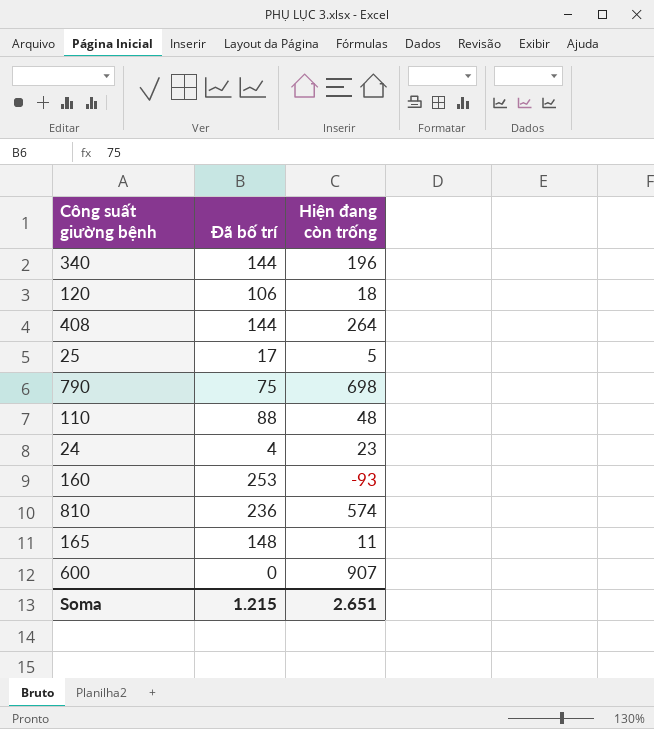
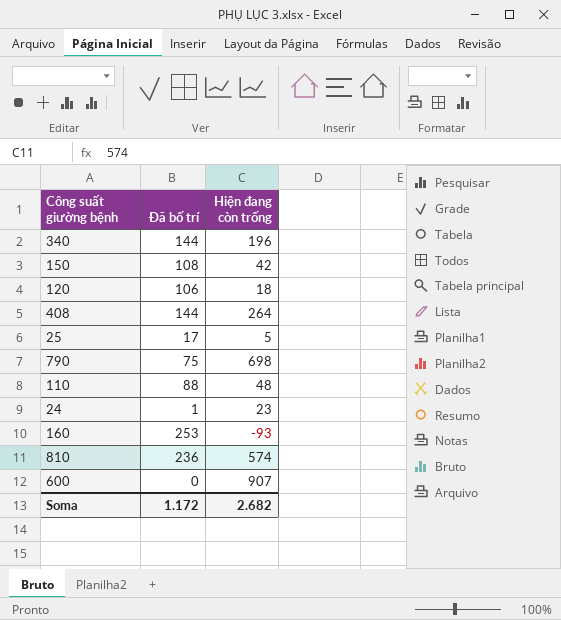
row 165: 148 | 11 -> none
row 150: none -> 108 | 42
24 | Đã bố trí: 4 -> 1
Soma | Đã bố trí: 1.215 -> 1.172
Soma | Hiện đang còn trống: 2.651 -> 2.682

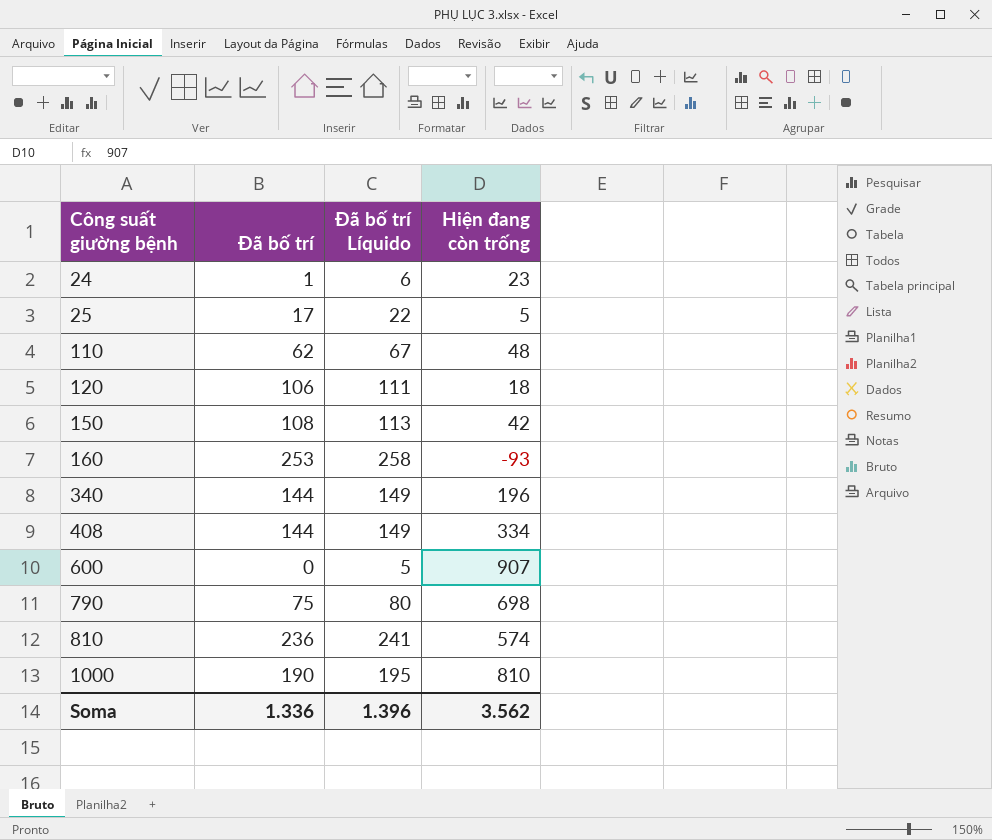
row order: none -> Công suất giường bệnh ascending
column Đã bố trí Líquido | formula: none -> [Đã bố trí] + 5
110 | Đã bố trí: 88 -> 62
408 | Hiện đang còn trống: 264 -> 334
row 1000: none -> 190 | 195 | 810
Soma | Đã bố trí: 1.172 -> 1.336
Soma | Hiện đang còn trống: 2.682 -> 3.562

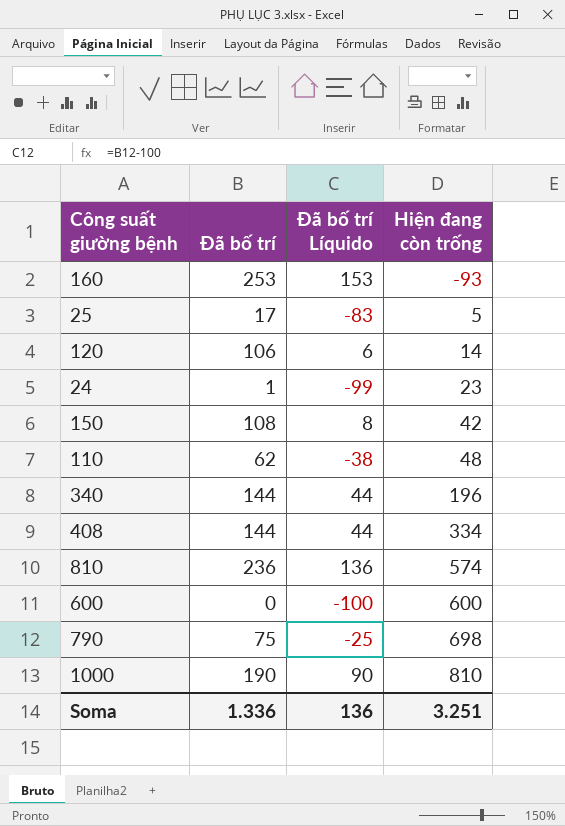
row order: Công suất giường bệnh ascending -> Hiện đang còn trống ascending
column Đã bố trí Líquido | formula: [Đã bố trí] + 5 -> [Đã bố trí] - 100
120 | Hiện đang còn trống: 18 -> 14
600 | Hiện đang còn trống: 907 -> 600
Soma | Đã bố trí Líquido: 1.396 -> 136
Soma | Hiện đang còn trống: 3.562 -> 3.251

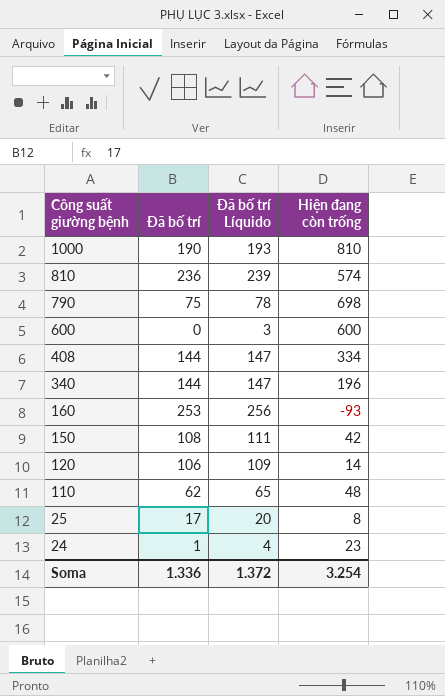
row order: Hiện đang còn trống ascending -> Công suất giường bệnh descending
column Đã bố trí Líquido | formula: [Đã bố trí] - 100 -> [Đã bố trí] + 3
25 | Hiện đang còn trống: 5 -> 8
Soma | Đã bố trí Líquido: 136 -> 1.372
Soma | Hiện đang còn trống: 3.251 -> 3.254

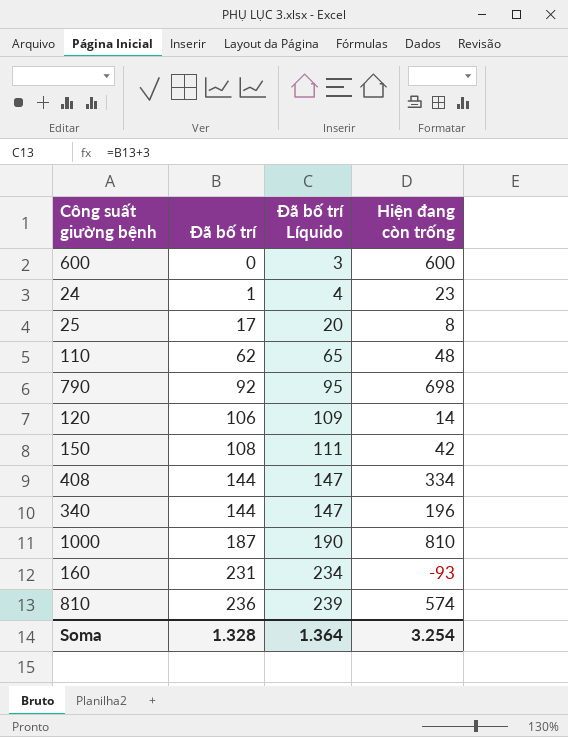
row order: Công suất giường bệnh descending -> Đã bố trí ascending
790 | Đã bố trí: 75 -> 92
790 | Đã bố trí Líquido: 78 -> 95
1000 | Đã bố trí: 190 -> 187
1000 | Đã bố trí Líquido: 193 -> 190
160 | Đã bố trí: 253 -> 231
160 | Đã bố trí Líquido: 256 -> 234
Soma | Đã bố trí: 1.336 -> 1.328
Soma | Đã bố trí Líquido: 1.372 -> 1.364

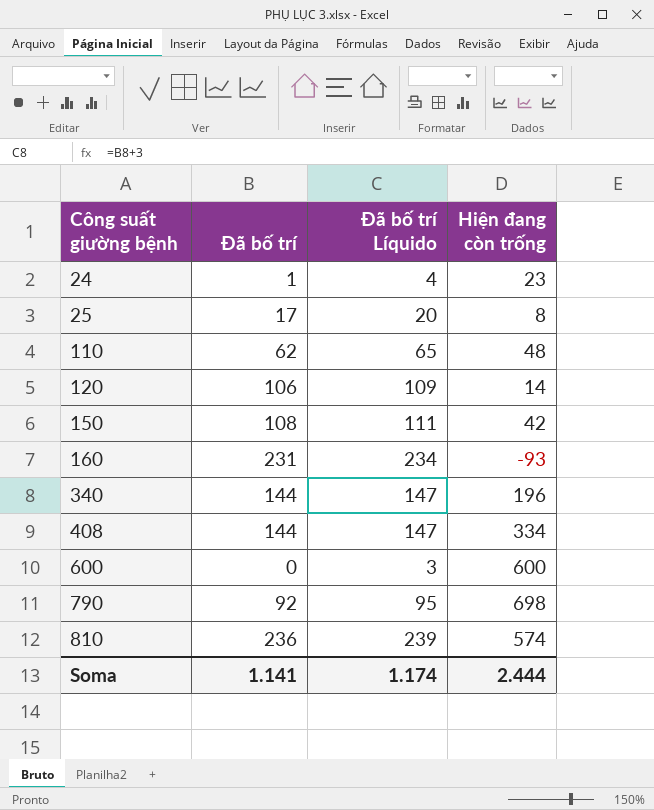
row order: Đã bố trí ascending -> Công suất giường bệnh ascending
row 1000: 187 | 190 | 810 -> none
Soma | Đã bố trí: 1.328 -> 1.141
Soma | Đã bố trí Líquido: 1.364 -> 1.174
Soma | Hiện đang còn trống: 3.254 -> 2.444

